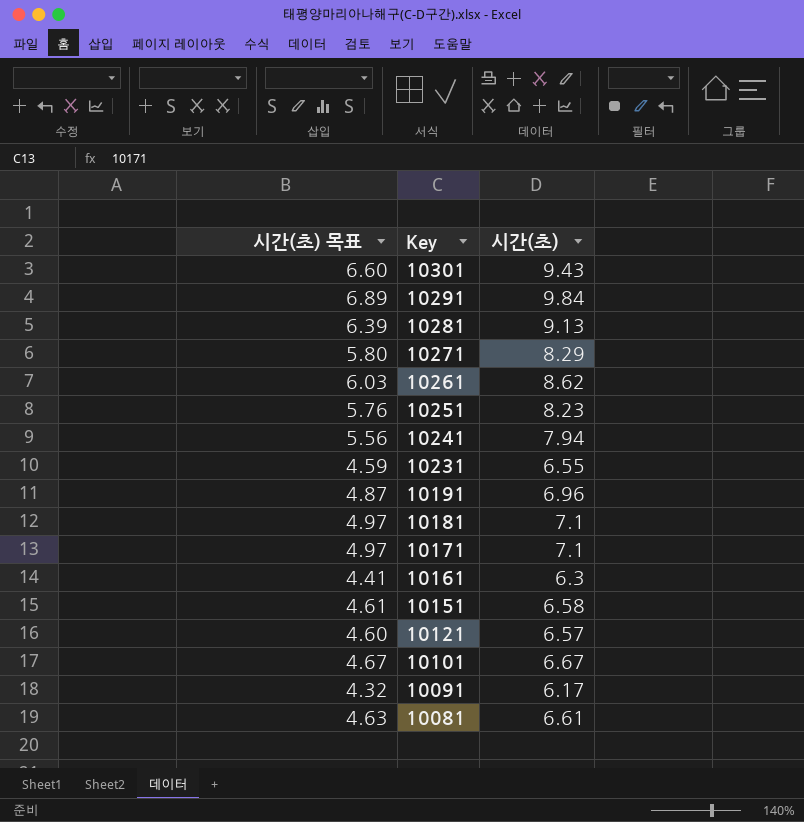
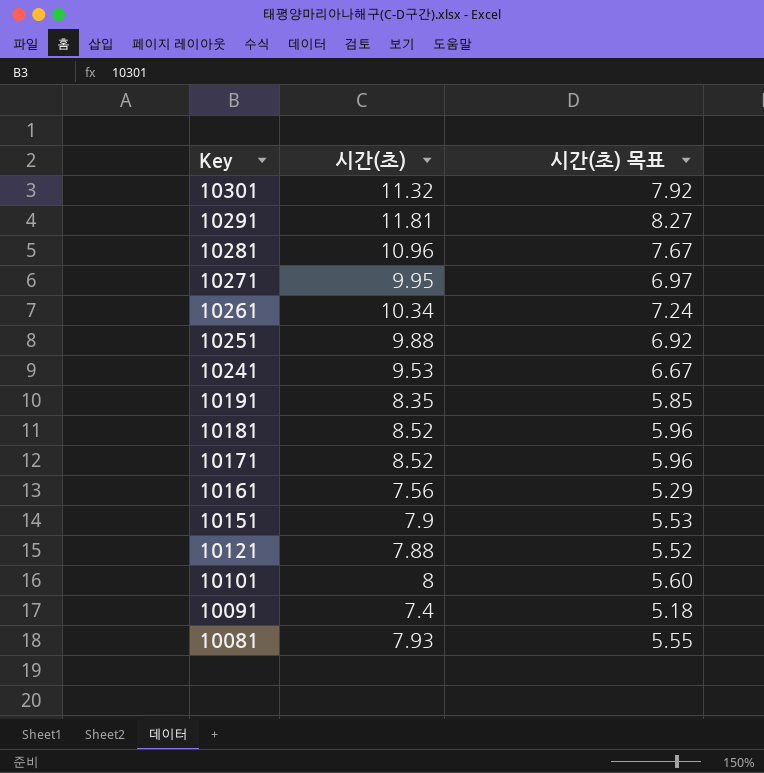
column 시간(초) 목표 | position: 1 -> 3
row 10231: 4.59 | 6.55 -> none
10301 | 시간(초): 9.43 -> 11.32
10301 | 시간(초) 목표: 6.60 -> 7.92
10291 | 시간(초): 9.84 -> 11.81
10291 | 시간(초) 목표: 6.89 -> 8.27
10281 | 시간(초): 9.13 -> 10.96
10281 | 시간(초) 목표: 6.39 -> 7.67
10271 | 시간(초): 8.29 -> 9.95
10271 | 시간(초) 목표: 5.80 -> 6.97
10261 | 시간(초): 8.62 -> 10.34
10261 | 시간(초) 목표: 6.03 -> 7.24
10251 | 시간(초): 8.23 -> 9.88
10251 | 시간(초) 목표: 5.76 -> 6.92
10241 | 시간(초): 7.94 -> 9.53
10241 | 시간(초) 목표: 5.56 -> 6.67
10191 | 시간(초): 6.96 -> 8.35
10191 | 시간(초) 목표: 4.87 -> 5.85
10181 | 시간(초): 7.1 -> 8.52
10181 | 시간(초) 목표: 4.97 -> 5.96
10171 | 시간(초): 7.1 -> 8.52
10171 | 시간(초) 목표: 4.97 -> 5.96
10161 | 시간(초): 6.3 -> 7.56
10161 | 시간(초) 목표: 4.41 -> 5.29
10151 | 시간(초): 6.58 -> 7.9
10151 | 시간(초) 목표: 4.61 -> 5.53
10121 | 시간(초): 6.57 -> 7.88
10121 | 시간(초) 목표: 4.60 -> 5.52
10101 | 시간(초): 6.67 -> 8
10101 | 시간(초) 목표: 4.67 -> 5.60
10091 | 시간(초): 6.17 -> 7.4
10091 | 시간(초) 목표: 4.32 -> 5.18
10081 | 시간(초): 6.61 -> 7.93
10081 | 시간(초) 목표: 4.63 -> 5.55

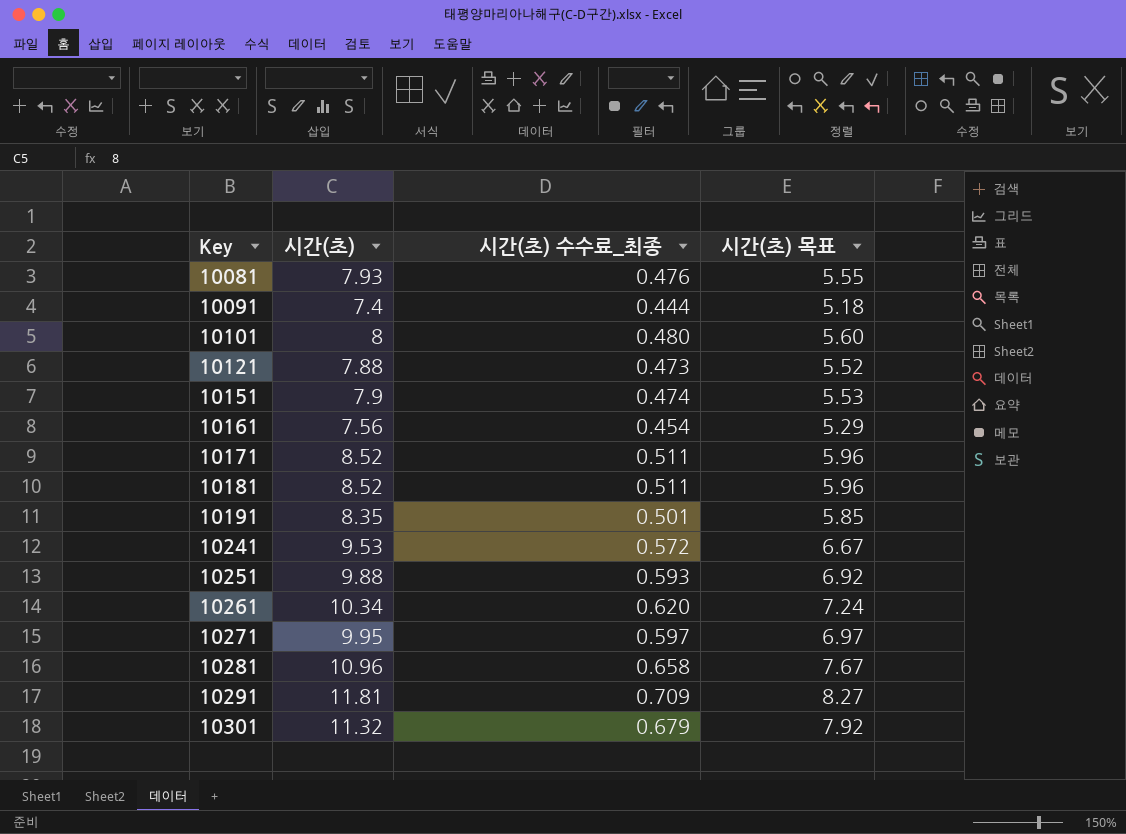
row order: Key descending -> Key ascending
column 시간(초) 수수료_최종 | formula: none -> [시간(초)] * 0.06

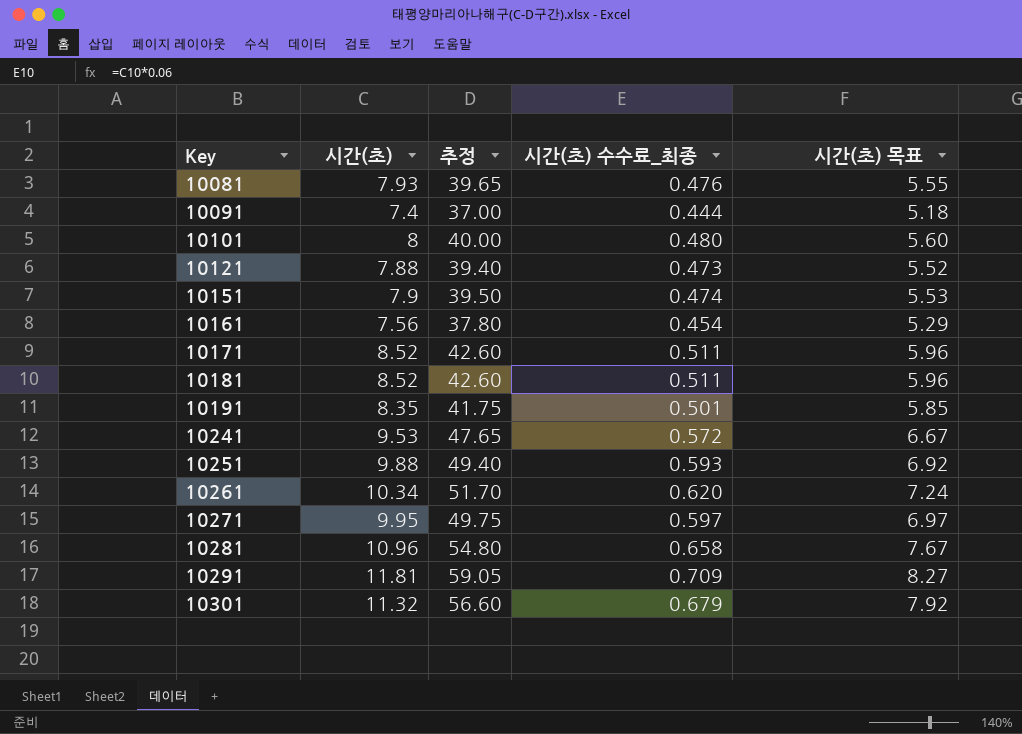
column 추정 | formula: none -> [시간(초)] * 5

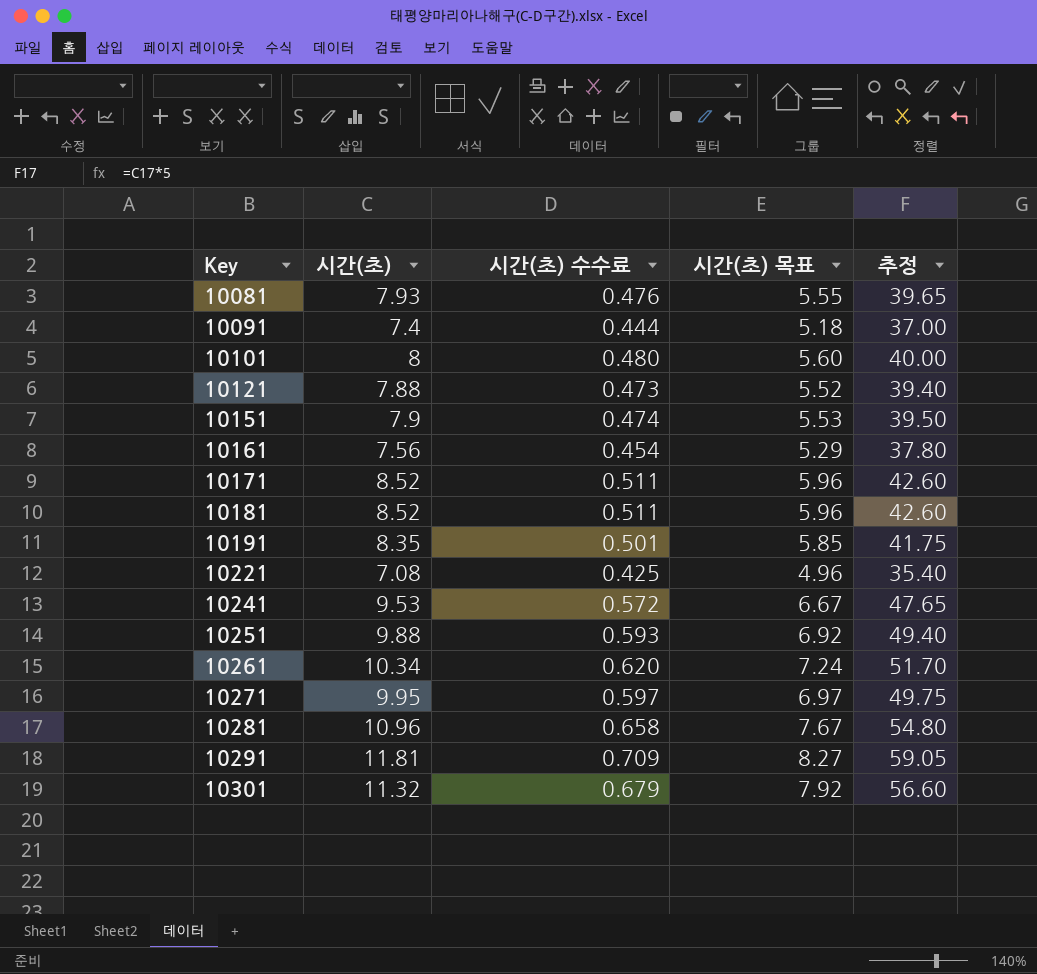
column name: 시간(초) 수수료_최종 -> 시간(초) 수수료
column 추정 | position: 3 -> 5
row 10221: none -> 7.08 | 0.425 | 4.96 | 35.40

